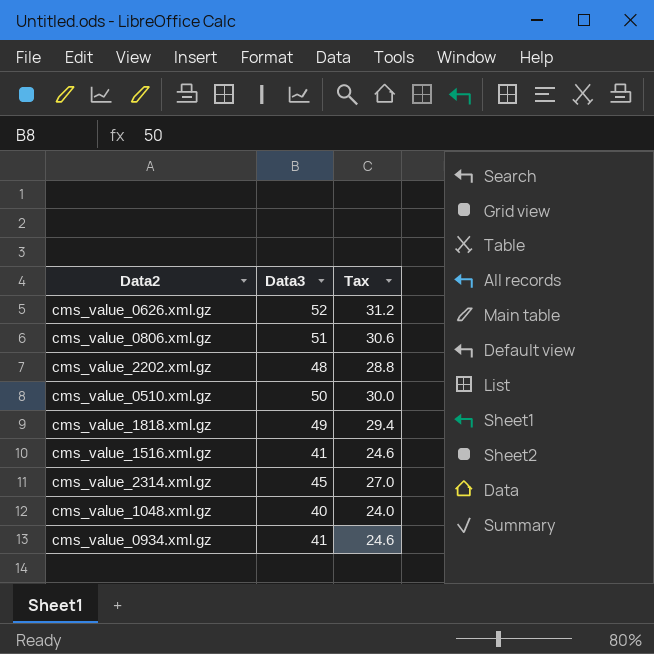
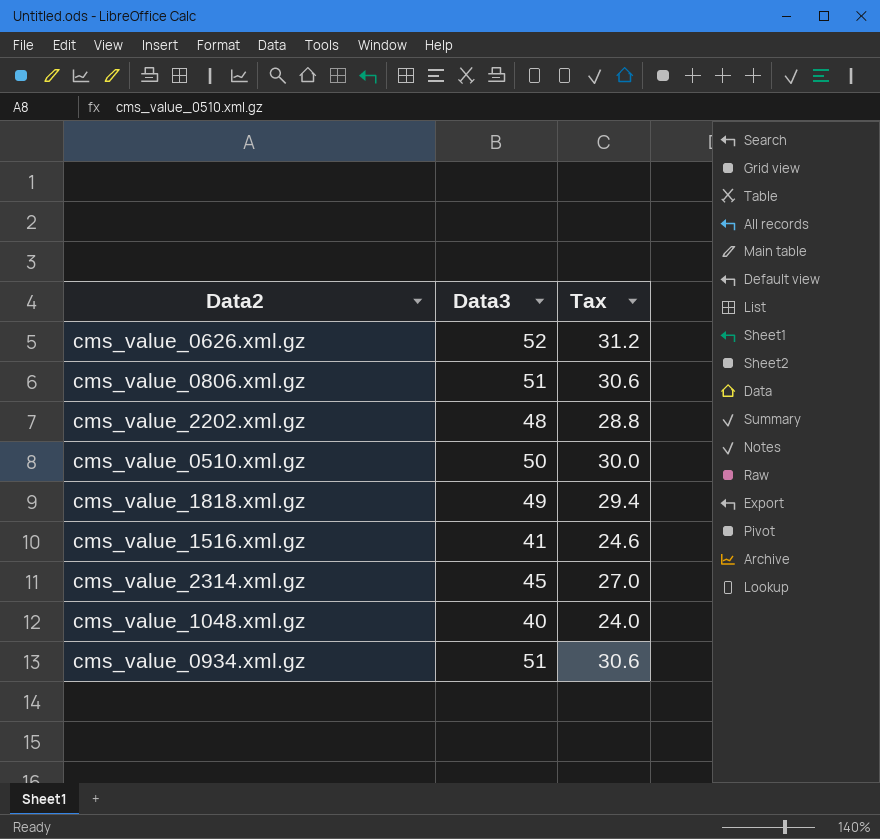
cms_value_0934.xml.gz | Data3: 41 -> 51
cms_value_0934.xml.gz | Tax: 24.6 -> 30.6

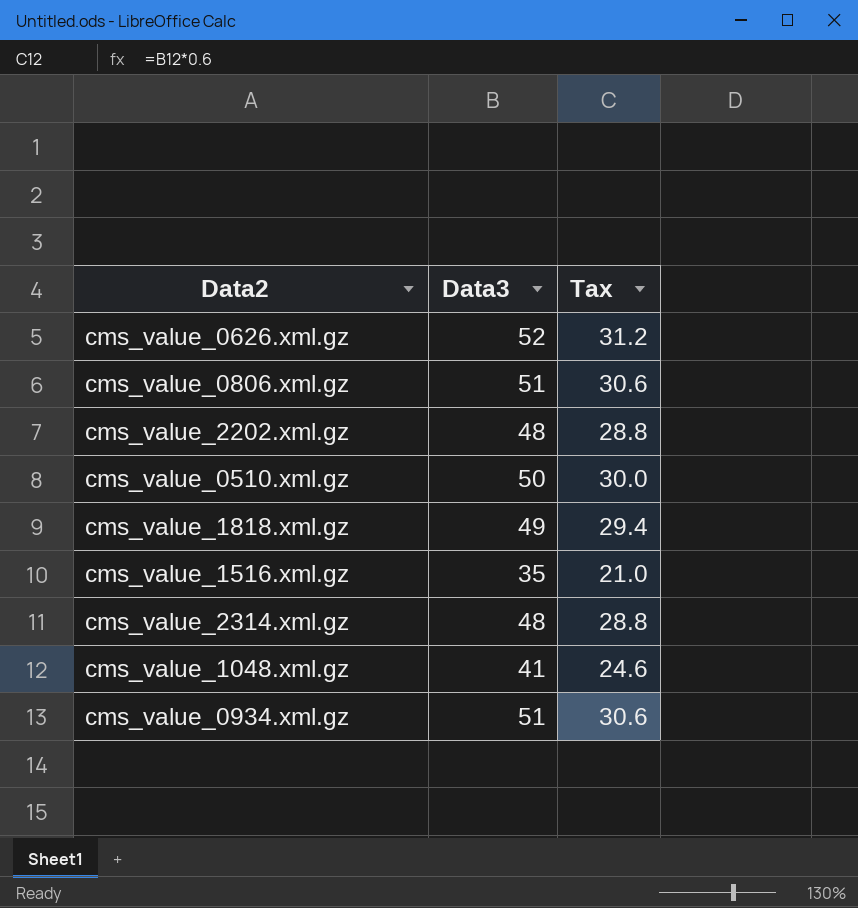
cms_value_1516.xml.gz | Data3: 41 -> 35
cms_value_1516.xml.gz | Tax: 24.6 -> 21.0
cms_value_2314.xml.gz | Data3: 45 -> 48
cms_value_2314.xml.gz | Tax: 27.0 -> 28.8
cms_value_1048.xml.gz | Data3: 40 -> 41
cms_value_1048.xml.gz | Tax: 24.0 -> 24.6

